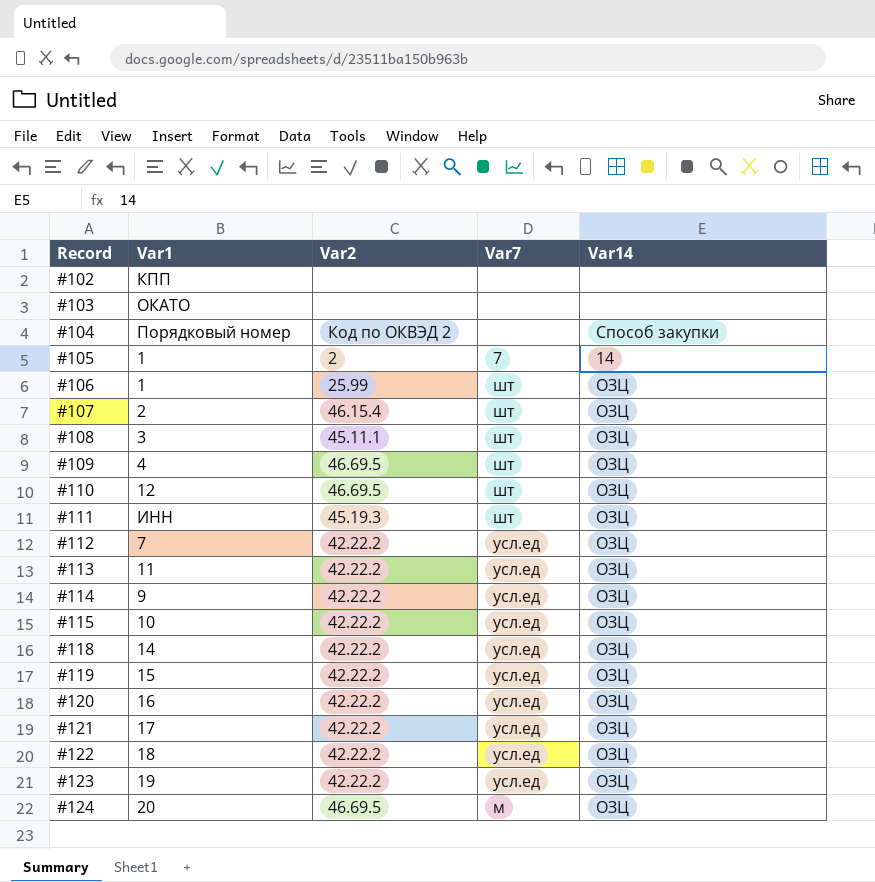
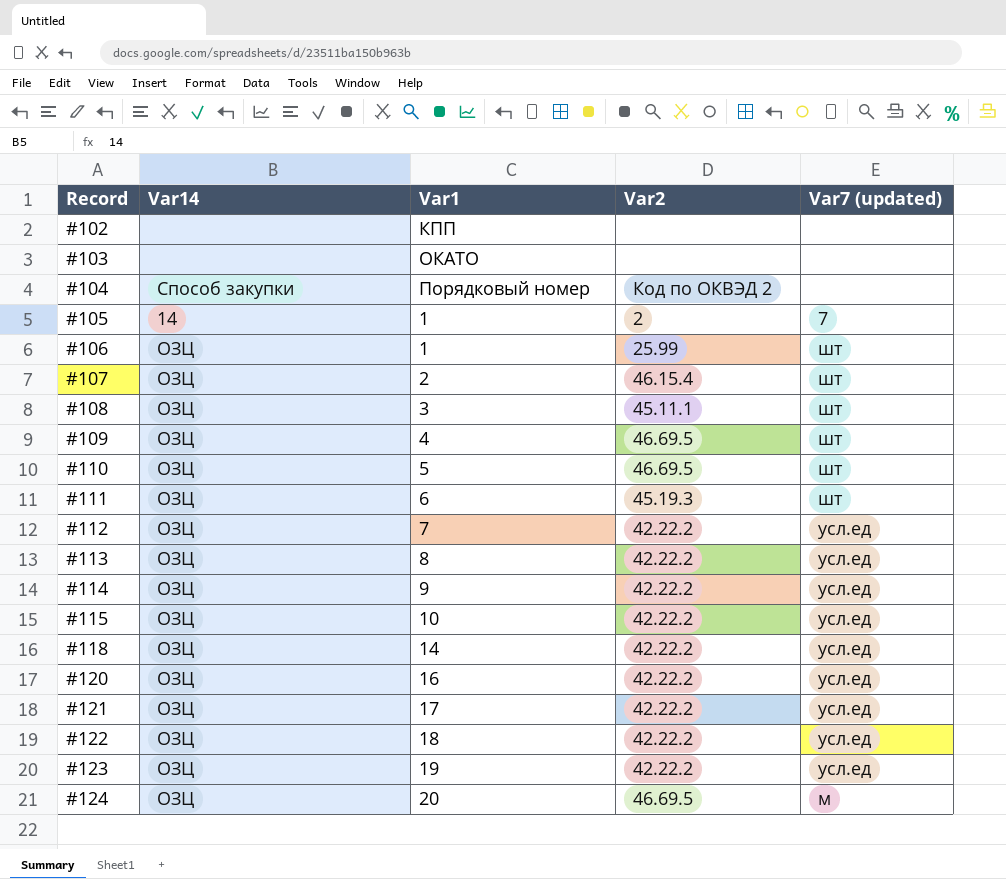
column Var14 | position: 5 -> 2
column name: Var7 -> Var7 (updated)
row #119: 15 | 42.22.2 | усл.ед | ОЗЦ -> none
#110 | Var1: 12 -> 5
#111 | Var1: ИНН -> 6
#113 | Var1: 11 -> 8

